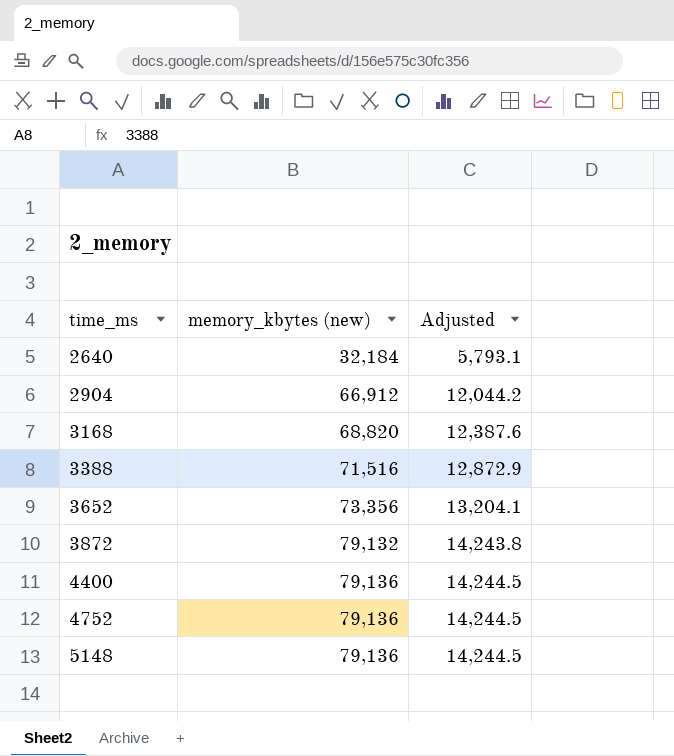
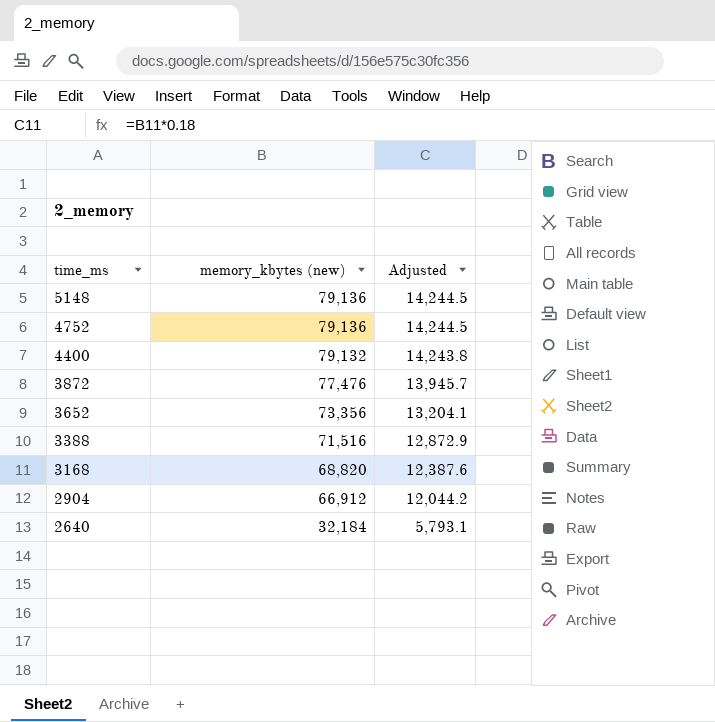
row order: time_ms ascending -> time_ms descending
4400 | memory_kbytes (new): 79,136 -> 79,132
4400 | Adjusted: 14,244.5 -> 14,243.8
3872 | memory_kbytes (new): 79,132 -> 77,476
3872 | Adjusted: 14,243.8 -> 13,945.7

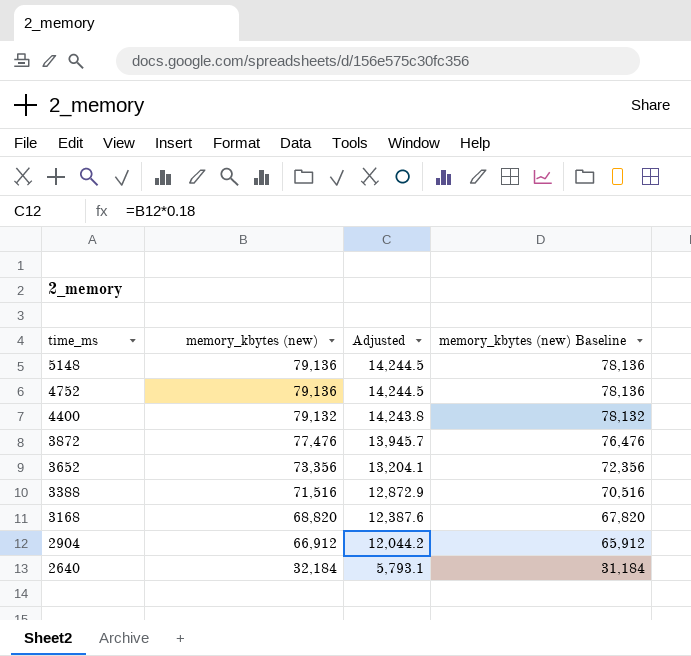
column memory_kbytes (new) Baseline | formula: none -> [memory_kbytes (new)] - 1000

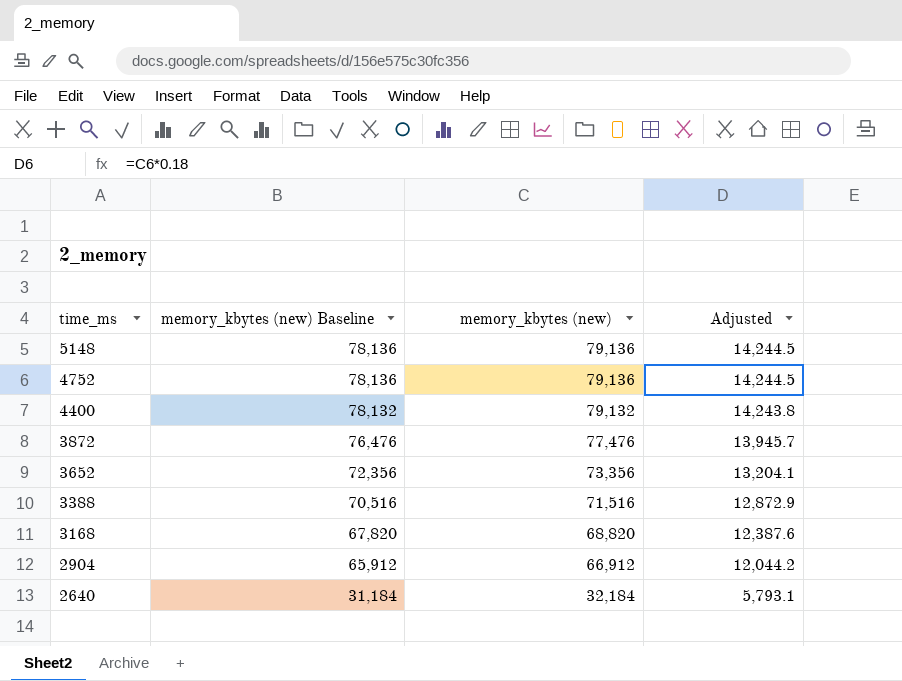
column memory_kbytes (new) Baseline | position: 4 -> 2

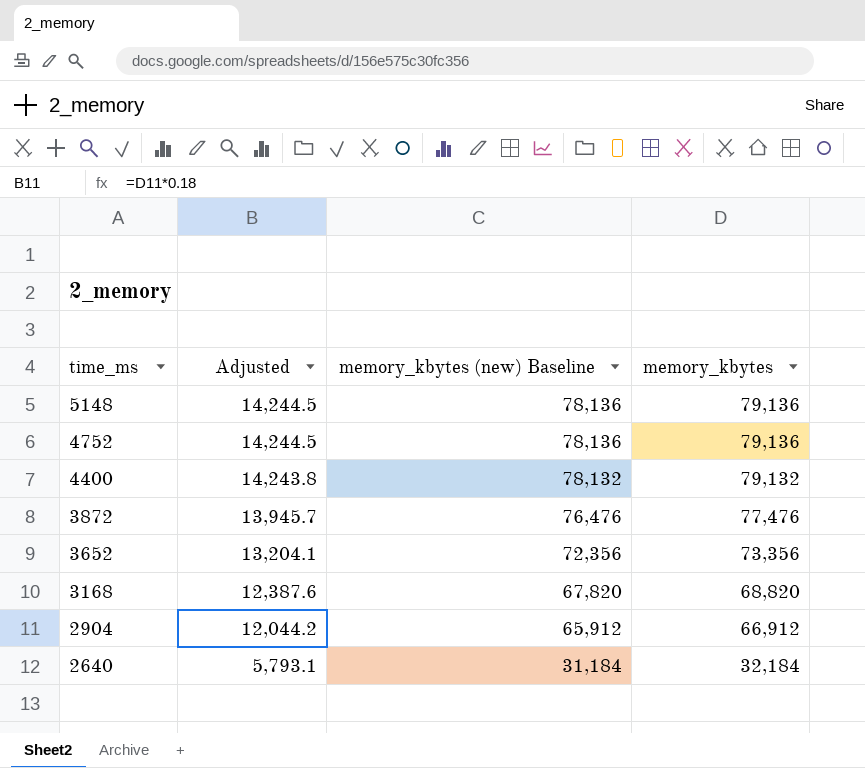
column Adjusted | position: 4 -> 2
column name: memory_kbytes (new) -> memory_kbytes
row 3388: 70,516 | 71,516 | 12,872.9 -> none

